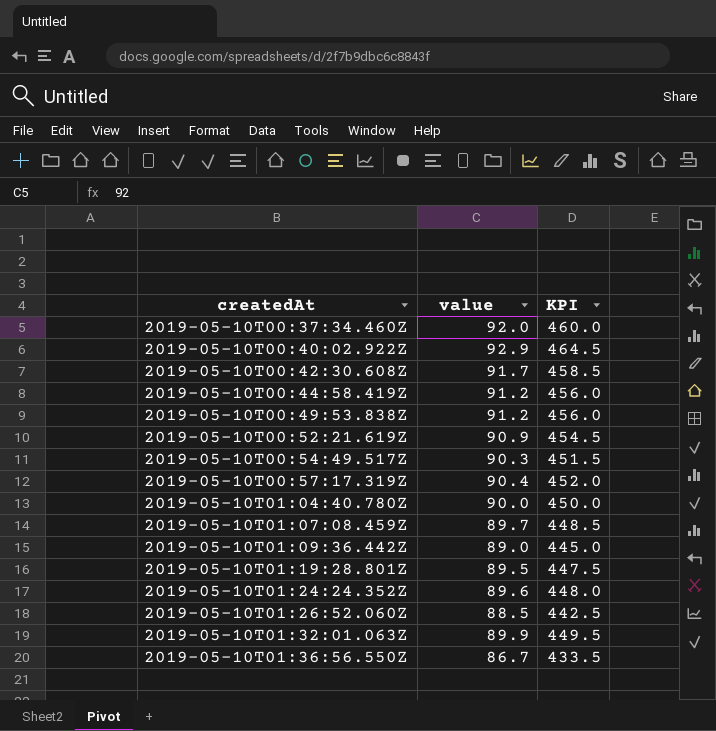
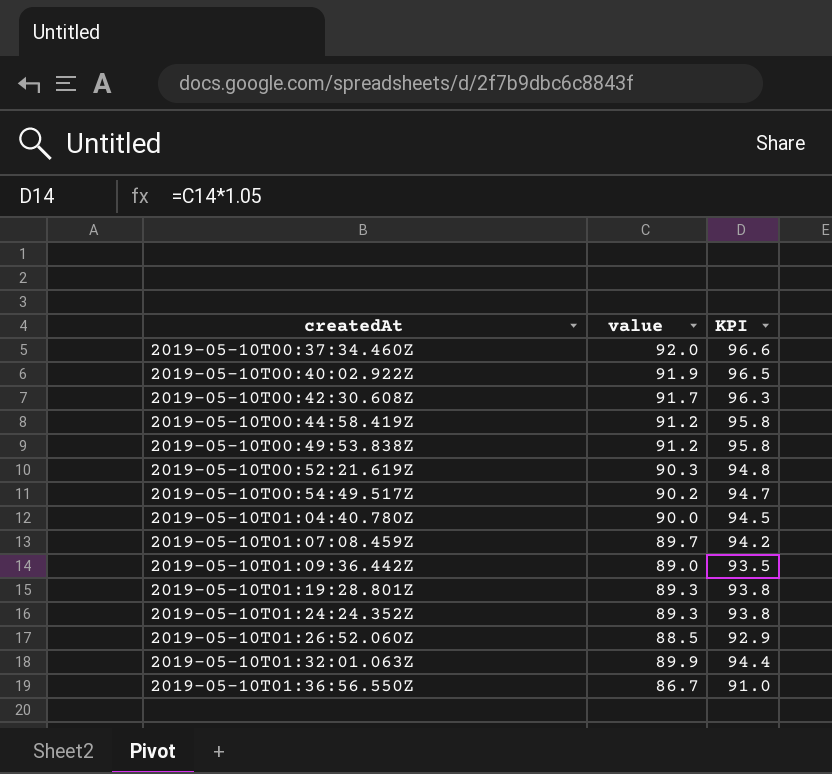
column KPI | formula: [value] * 5 -> [value] * 1.05
row 2019-05-10T00:57:17.319Z: 90.4 | 452.0 -> none
2019-05-10T00:40:02.922Z | value: 92.9 -> 91.9
2019-05-10T00:52:21.619Z | value: 90.9 -> 90.3
2019-05-10T00:54:49.517Z | value: 90.3 -> 90.2
2019-05-10T01:19:28.801Z | value: 89.5 -> 89.3
2019-05-10T01:24:24.352Z | value: 89.6 -> 89.3

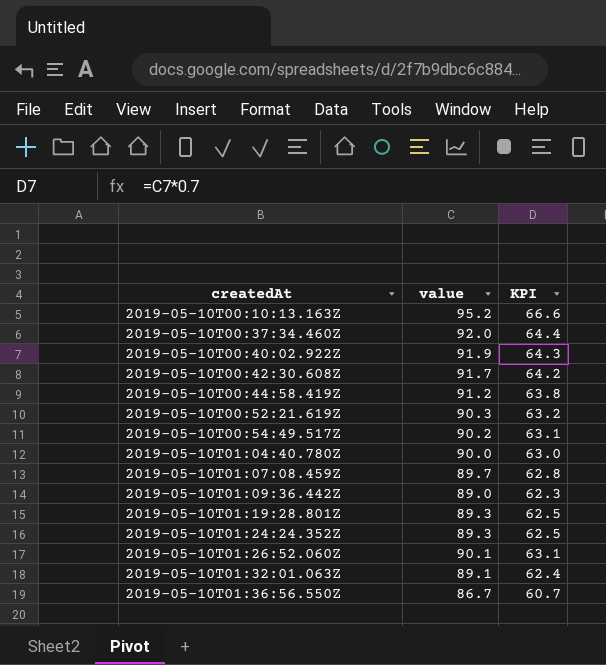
column KPI | formula: [value] * 1.05 -> [value] * 0.7
row 2019-05-10T00:49:53.838Z: 91.2 | 95.8 -> none
row 2019-05-10T00:10:13.163Z: none -> 95.2 | 66.6
2019-05-10T01:26:52.060Z | value: 88.5 -> 90.1
2019-05-10T01:32:01.063Z | value: 89.9 -> 89.1

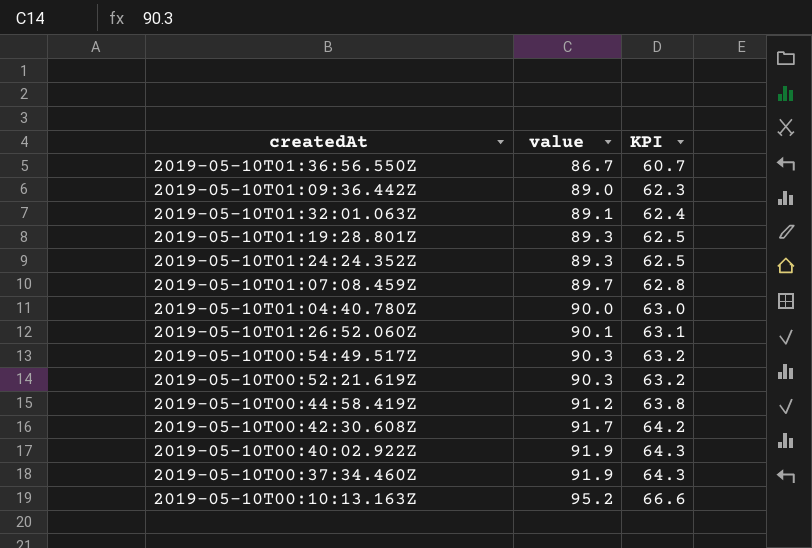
row order: createdAt ascending -> value ascending
2019-05-10T00:54:49.517Z | value: 90.2 -> 90.3
2019-05-10T00:54:49.517Z | KPI: 63.1 -> 63.2
2019-05-10T00:37:34.460Z | value: 92.0 -> 91.9
2019-05-10T00:37:34.460Z | KPI: 64.4 -> 64.3

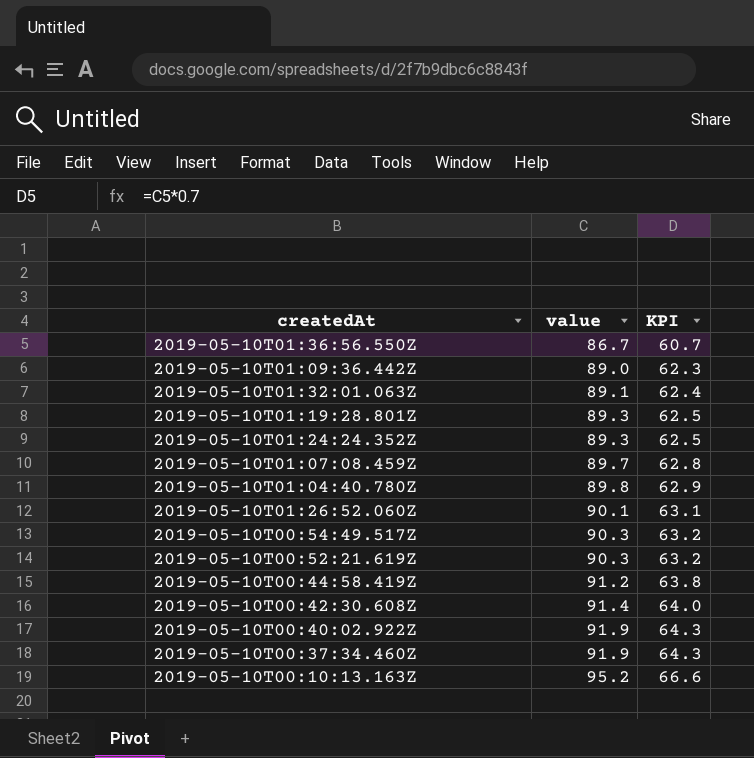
2019-05-10T01:04:40.780Z | value: 90.0 -> 89.8
2019-05-10T01:04:40.780Z | KPI: 63.0 -> 62.9
2019-05-10T00:42:30.608Z | value: 91.7 -> 91.4
2019-05-10T00:42:30.608Z | KPI: 64.2 -> 64.0

